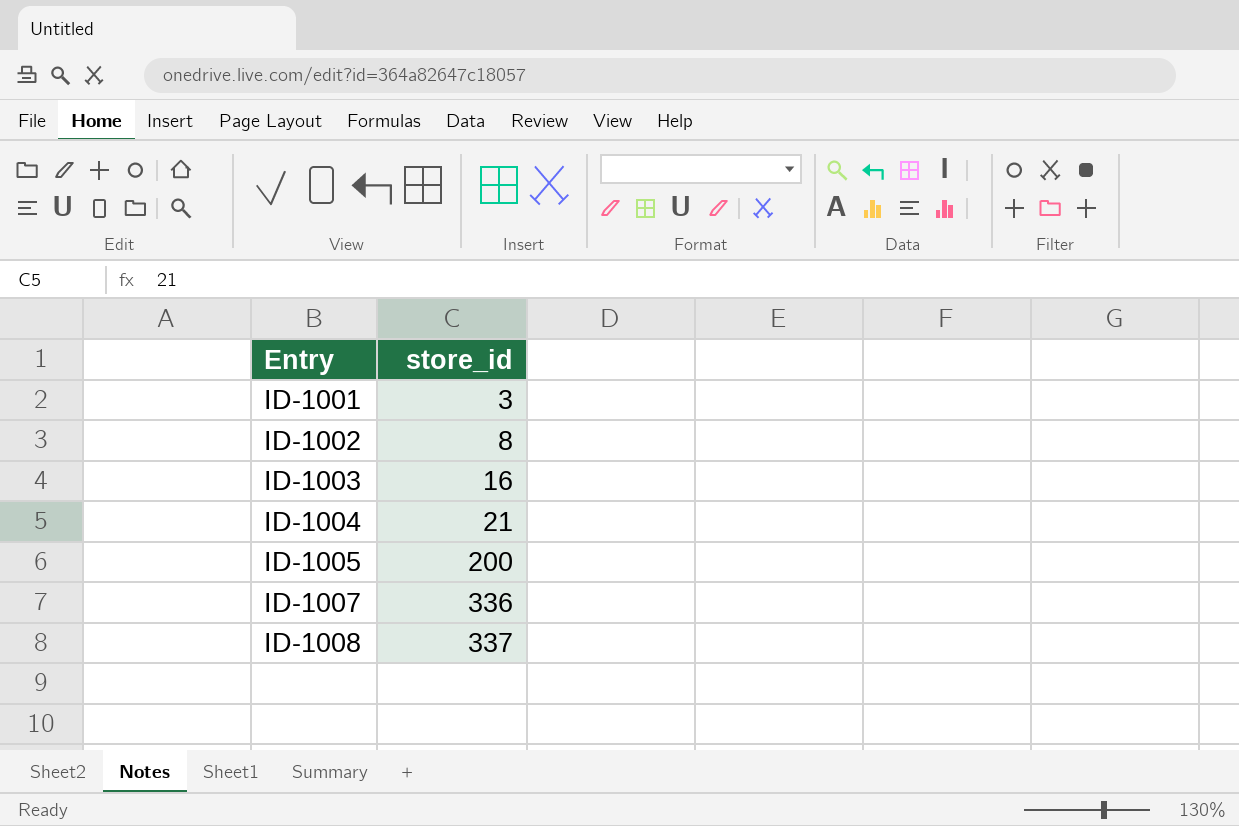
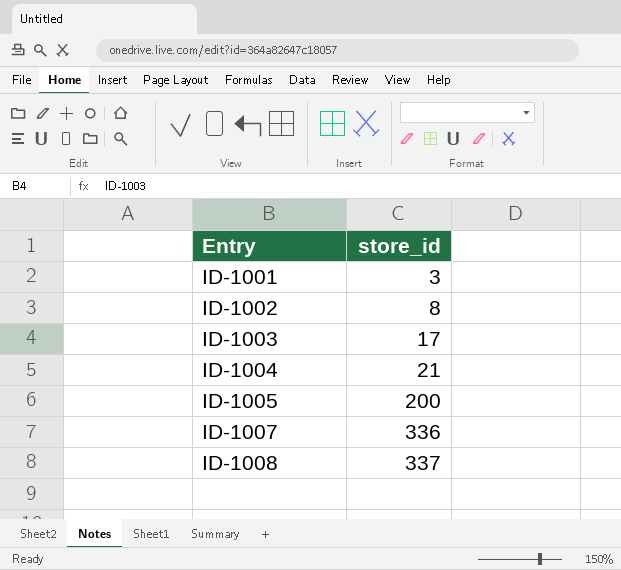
ID-1003 | store_id: 16 -> 17

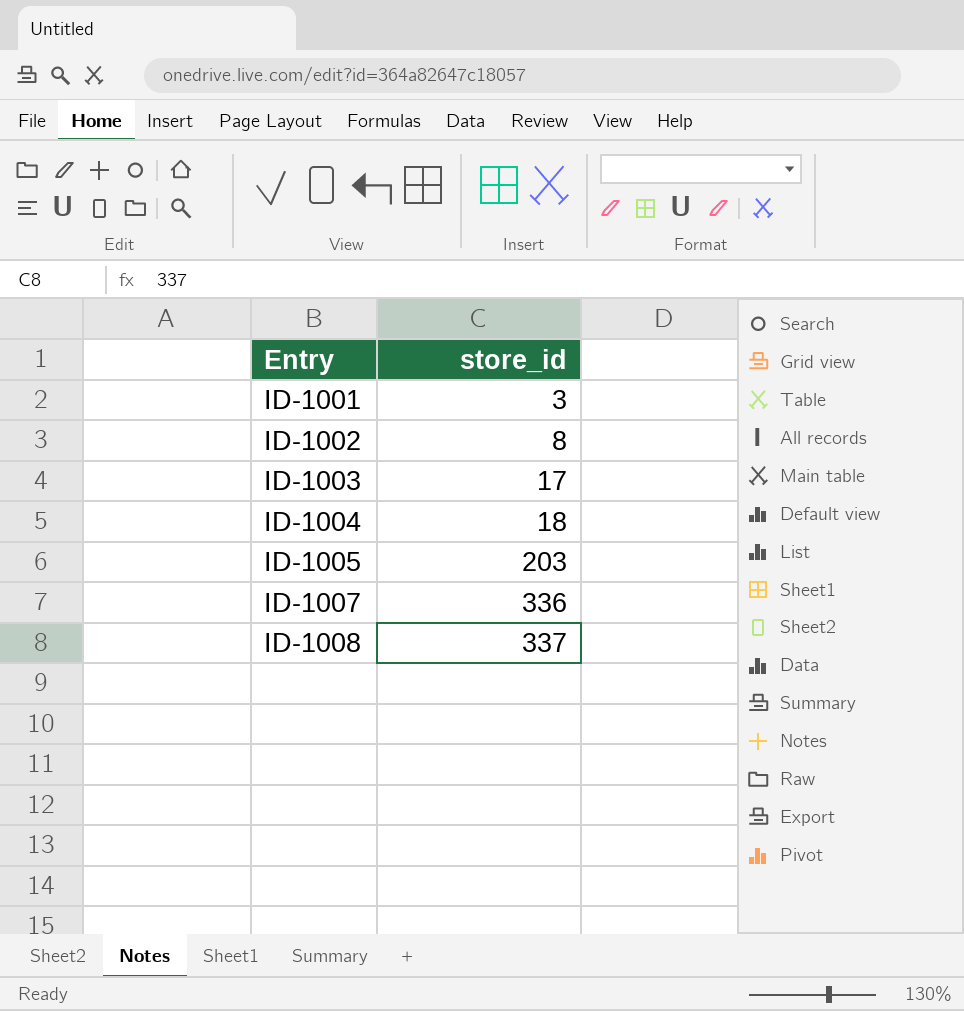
ID-1004 | store_id: 21 -> 18
ID-1005 | store_id: 200 -> 203

